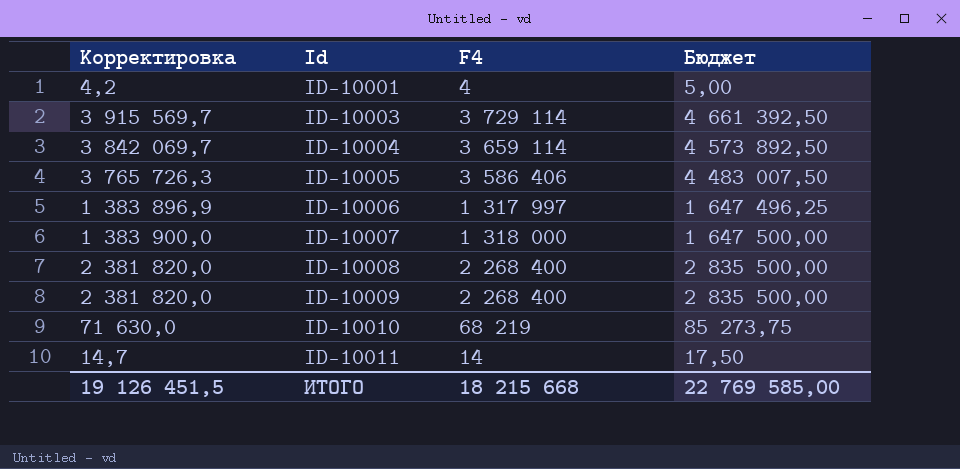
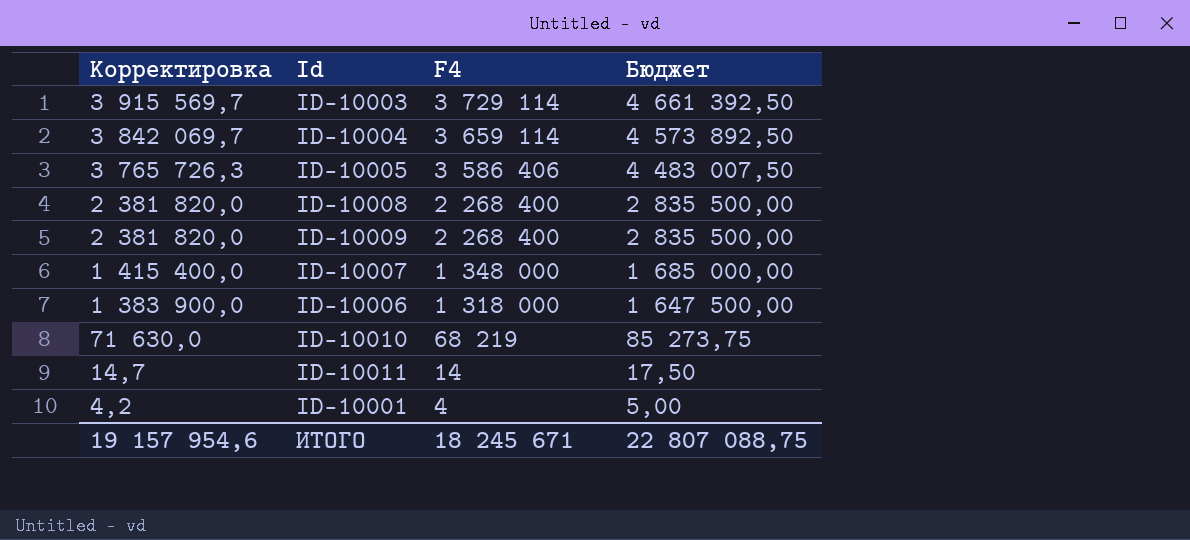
row order: Id ascending -> Корректировка descending
ID-10007 | Корректировка: 1 383 900,0 -> 1 415 400,0
ID-10007 | F4: 1 318 000 -> 1 348 000
ID-10007 | Бюджет: 1 647 500,00 -> 1 685 000,00
ID-10006 | Корректировка: 1 383 896,9 -> 1 383 900,0
ID-10006 | F4: 1 317 997 -> 1 318 000
ID-10006 | Бюджет: 1 647 496,25 -> 1 647 500,00
ИТОГО | Корректировка: 19 126 451,5 -> 19 157 954,6
ИТОГО | F4: 18 215 668 -> 18 245 671
ИТОГО | Бюджет: 22 769 585,00 -> 22 807 088,75

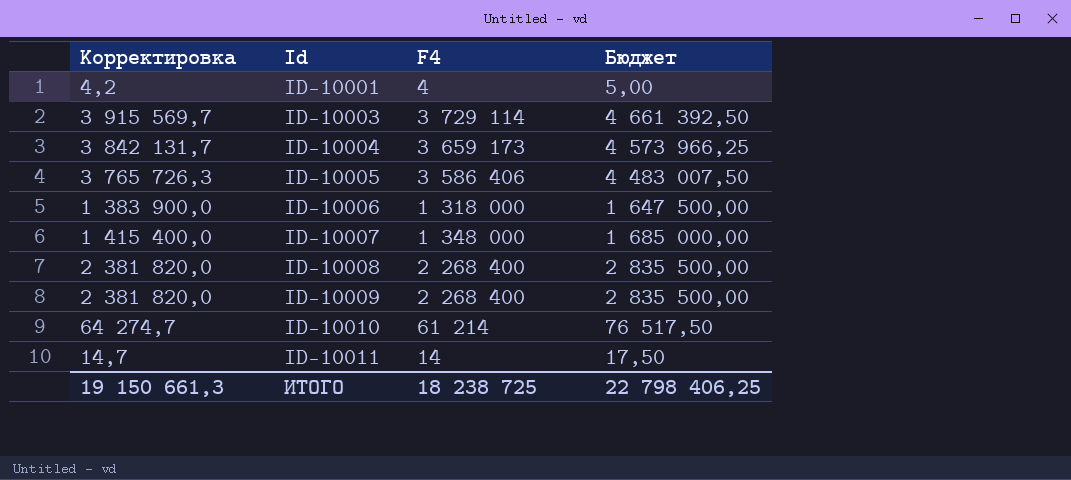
row order: Корректировка descending -> Id ascending
ID-10004 | Корректировка: 3 842 069,7 -> 3 842 131,7
ID-10004 | F4: 3 659 114 -> 3 659 173
ID-10004 | Бюджет: 4 573 892,50 -> 4 573 966,25
ID-10010 | Корректировка: 71 630,0 -> 64 274,7
ID-10010 | F4: 68 219 -> 61 214
ID-10010 | Бюджет: 85 273,75 -> 76 517,50
ИТОГО | Корректировка: 19 157 954,6 -> 19 150 661,3
ИТОГО | F4: 18 245 671 -> 18 238 725
ИТОГО | Бюджет: 22 807 088,75 -> 22 798 406,25

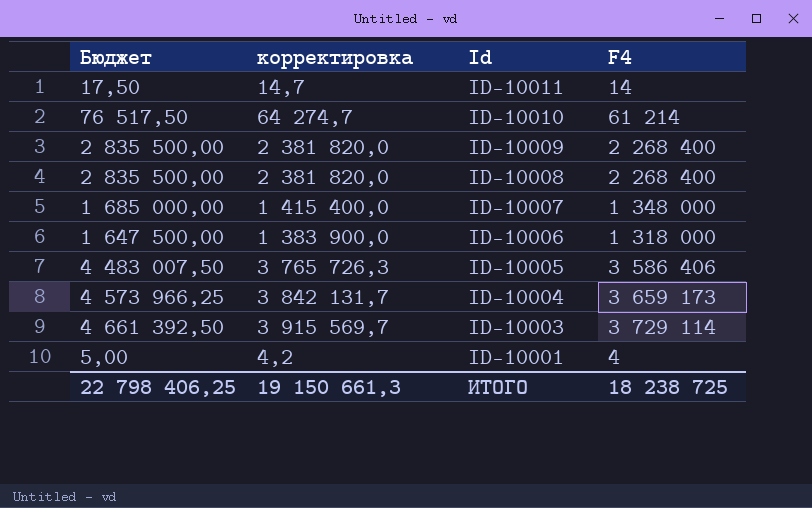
row order: Id ascending -> Id descending
column Бюджет | position: 4 -> 1
column name: Корректировка -> корректировка

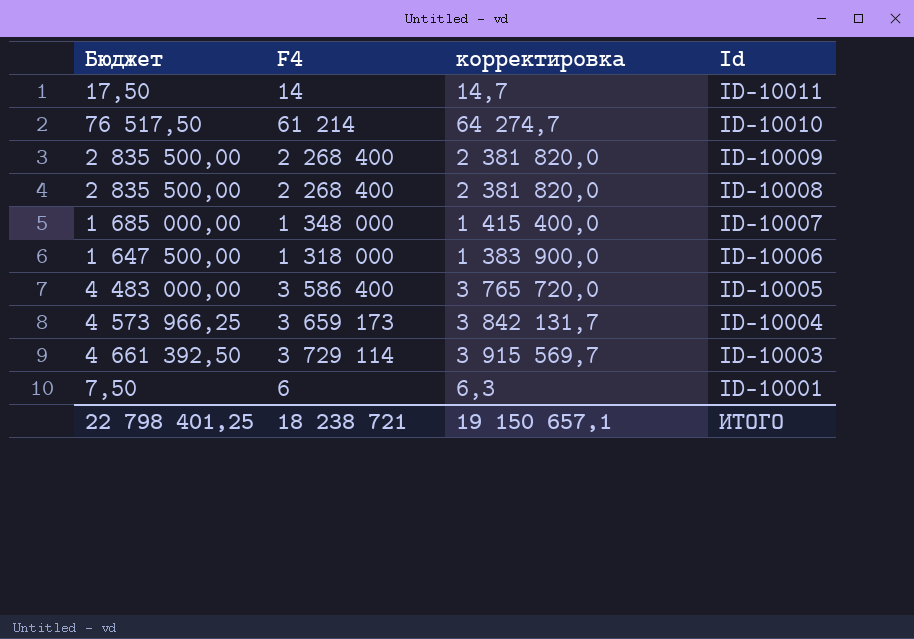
column F4 | position: 4 -> 2
ID-10005 | Бюджет: 4 483 007,50 -> 4 483 000,00
ID-10005 | F4: 3 586 406 -> 3 586 400
ID-10005 | корректировка: 3 765 726,3 -> 3 765 720,0
ID-10001 | Бюджет: 5,00 -> 7,50
ID-10001 | F4: 4 -> 6
ID-10001 | корректировка: 4,2 -> 6,3
ИТОГО | Бюджет: 22 798 406,25 -> 22 798 401,25
ИТОГО | F4: 18 238 725 -> 18 238 721
ИТОГО | корректировка: 19 150 661,3 -> 19 150 657,1

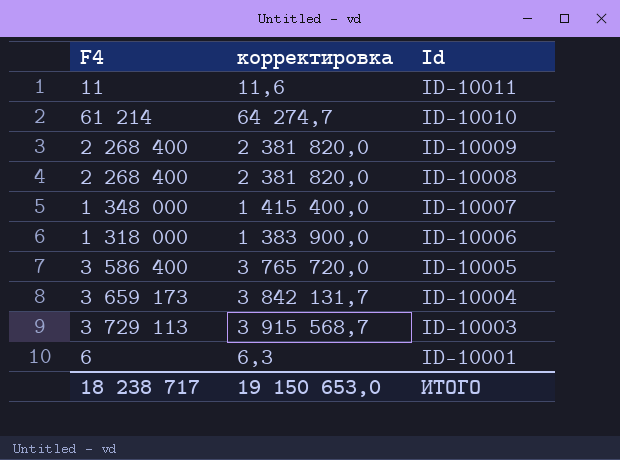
column Бюджет | formula: [F4] * 1,25 -> none
ID-10011 | F4: 14 -> 11
ID-10011 | корректировка: 14,7 -> 11,6
ID-10003 | F4: 3 729 114 -> 3 729 113
ID-10003 | корректировка: 3 915 569,7 -> 3 915 568,7
ИТОГО | F4: 18 238 721 -> 18 238 717
ИТОГО | корректировка: 19 150 657,1 -> 19 150 653,0

